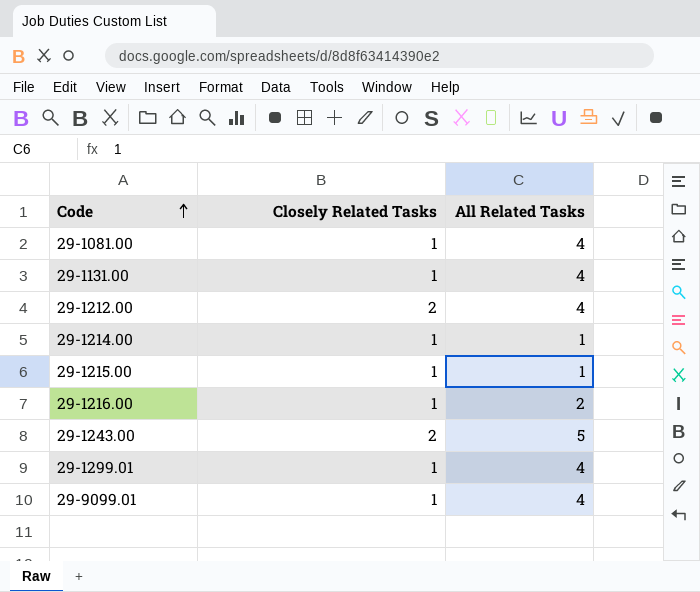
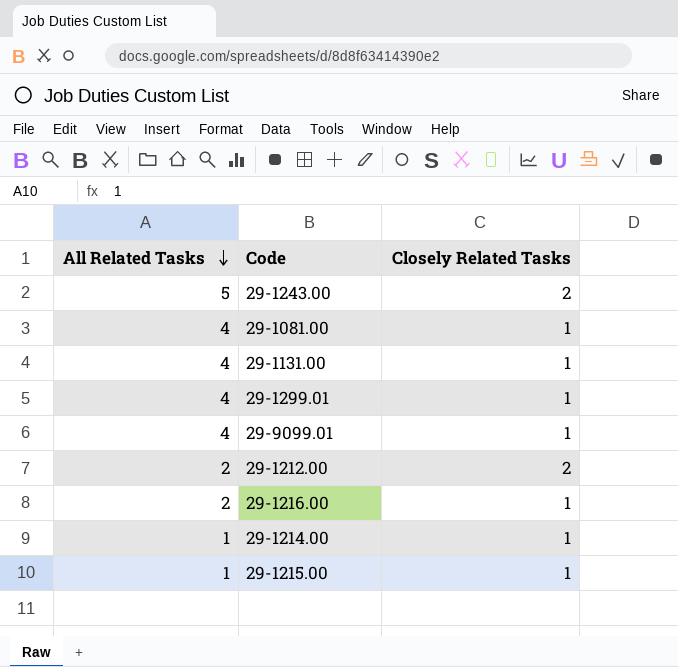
row order: Code ascending -> All Related Tasks descending
column All Related Tasks | position: 3 -> 1
29-1212.00 | All Related Tasks: 4 -> 2

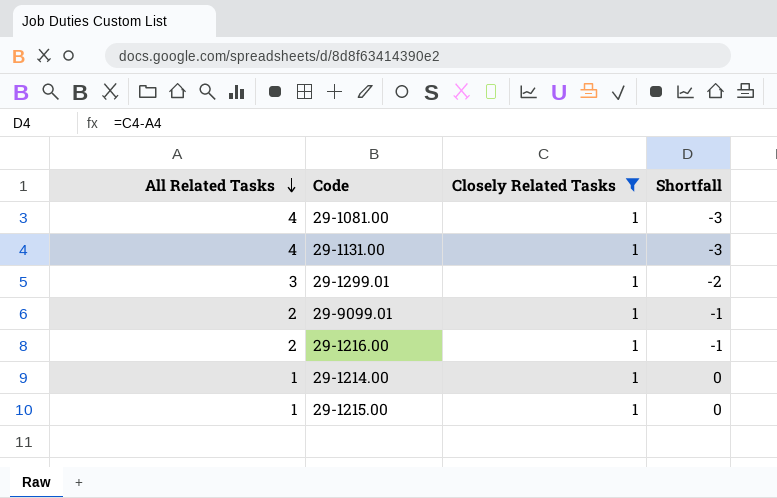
filter: none -> Closely Related Tasks = 1
column Shortfall | formula: none -> [Closely Related Tasks] - [All Related Tasks]
29-1299.01 | All Related Tasks: 4 -> 3
29-9099.01 | All Related Tasks: 4 -> 2

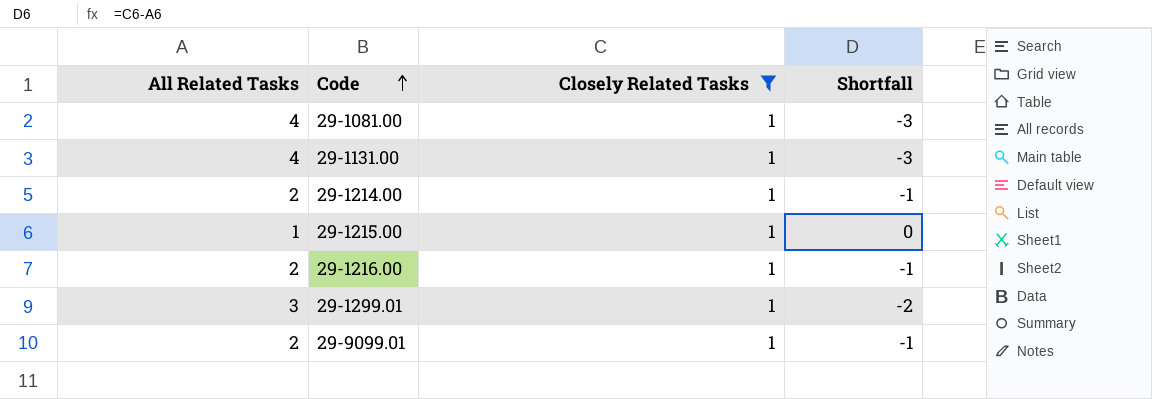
row order: All Related Tasks descending -> Code ascending
29-1214.00 | All Related Tasks: 1 -> 2
29-1214.00 | Shortfall: 0 -> -1

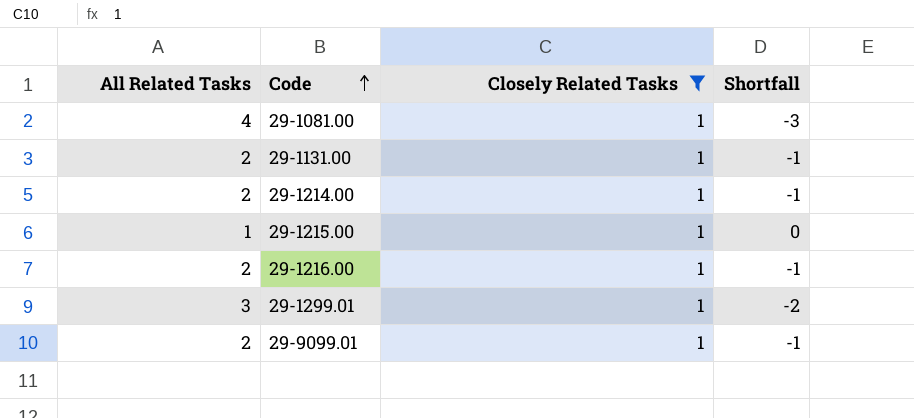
29-1131.00 | All Related Tasks: 4 -> 2
29-1131.00 | Shortfall: -3 -> -1

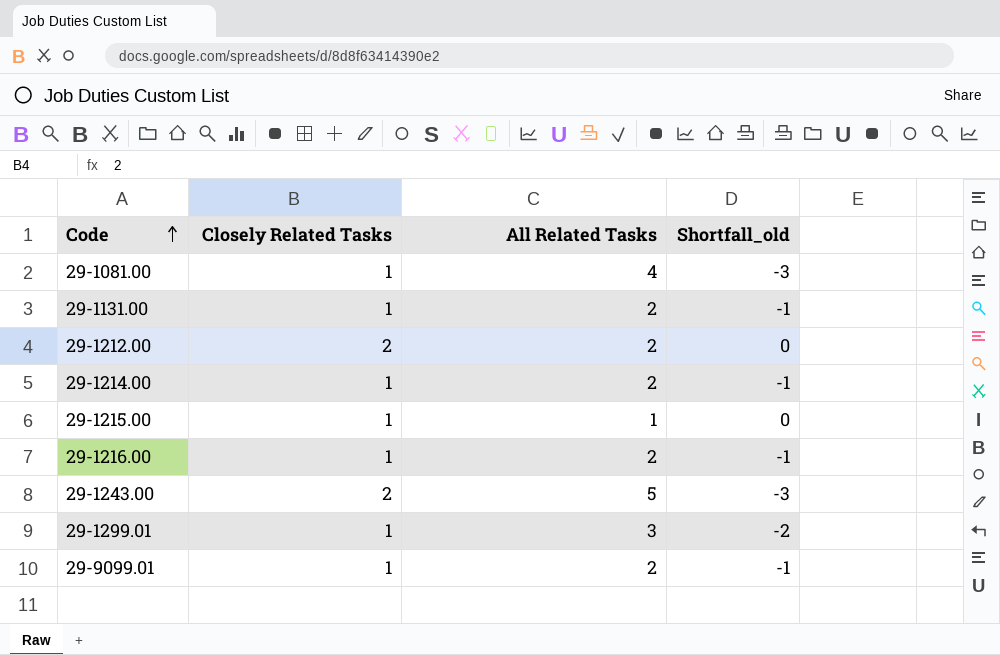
filter: Closely Related Tasks = 1 -> none
column All Related Tasks | position: 1 -> 3
column name: Shortfall -> Shortfall_old

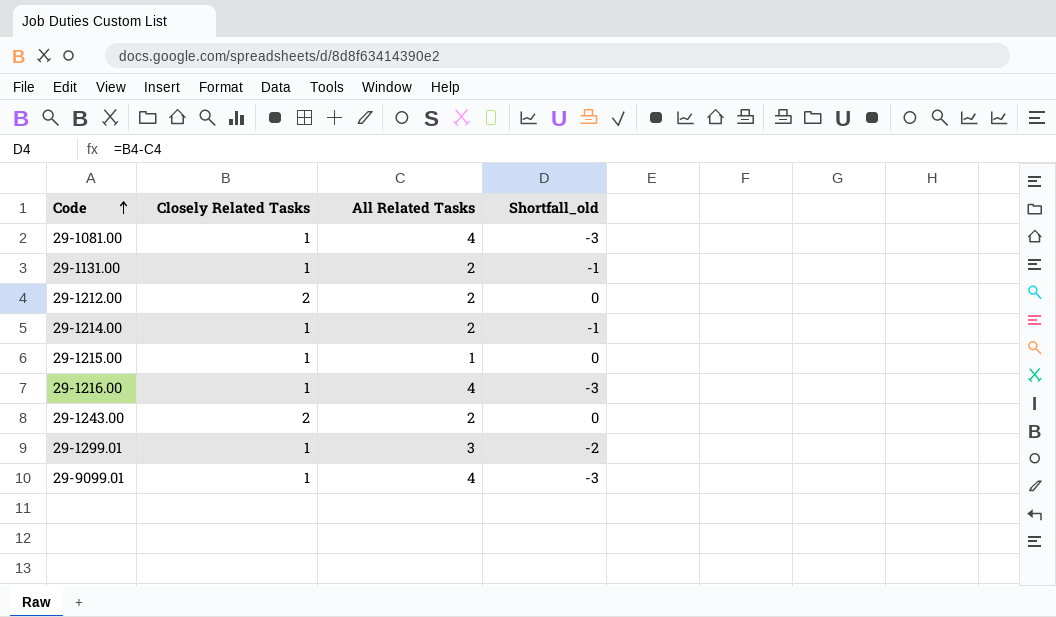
29-1216.00 | All Related Tasks: 2 -> 4
29-1216.00 | Shortfall_old: -1 -> -3
29-1243.00 | All Related Tasks: 5 -> 2
29-1243.00 | Shortfall_old: -3 -> 0
29-9099.01 | All Related Tasks: 2 -> 4
29-9099.01 | Shortfall_old: -1 -> -3

